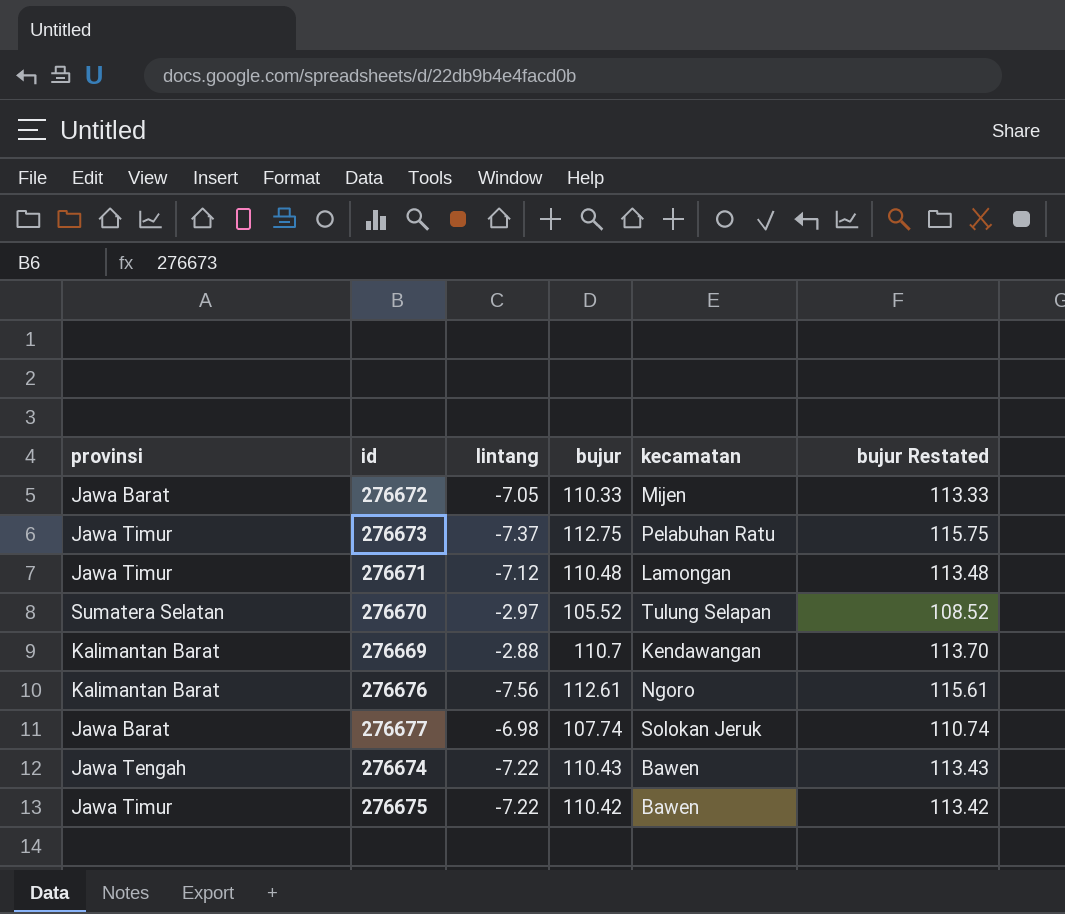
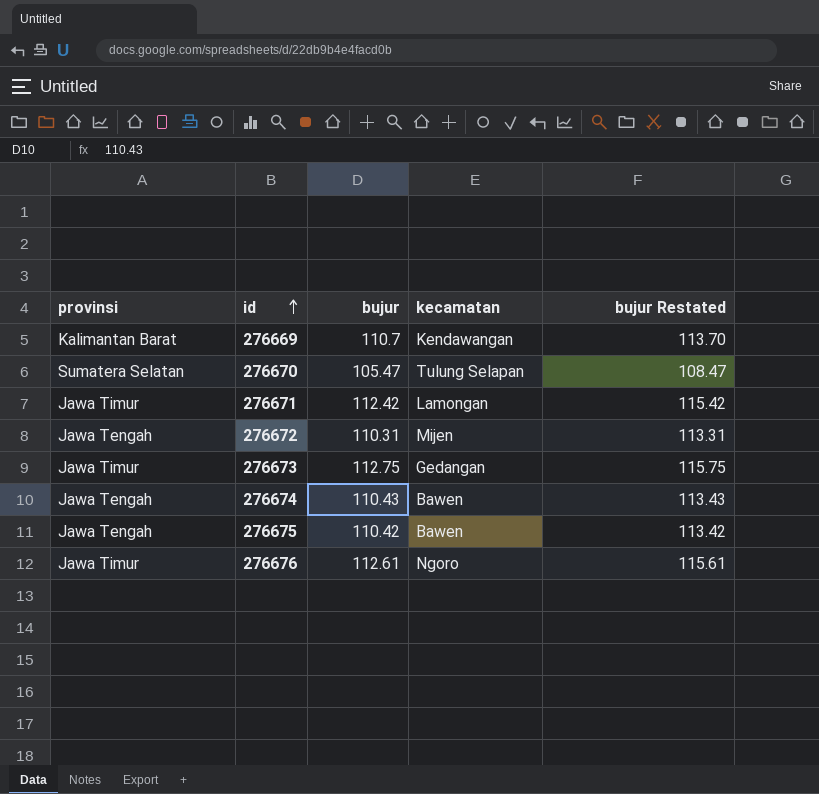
row order: none -> id ascending
column lintang | position: 3 -> none
row 276677: Jawa Barat | -6.98 | 107.74 | Solokan Jeruk | 110.74 -> none
276670 | bujur: 105.52 -> 105.47
276670 | bujur Restated: 108.52 -> 108.47
276671 | bujur: 110.48 -> 112.42
276671 | bujur Restated: 113.48 -> 115.42
276672 | provinsi: Jawa Barat -> Jawa Tengah
276672 | bujur: 110.33 -> 110.31
276672 | bujur Restated: 113.33 -> 113.31
276673 | kecamatan: Pelabuhan Ratu -> Gedangan
276675 | provinsi: Jawa Timur -> Jawa Tengah
276676 | provinsi: Kalimantan Barat -> Jawa Timur

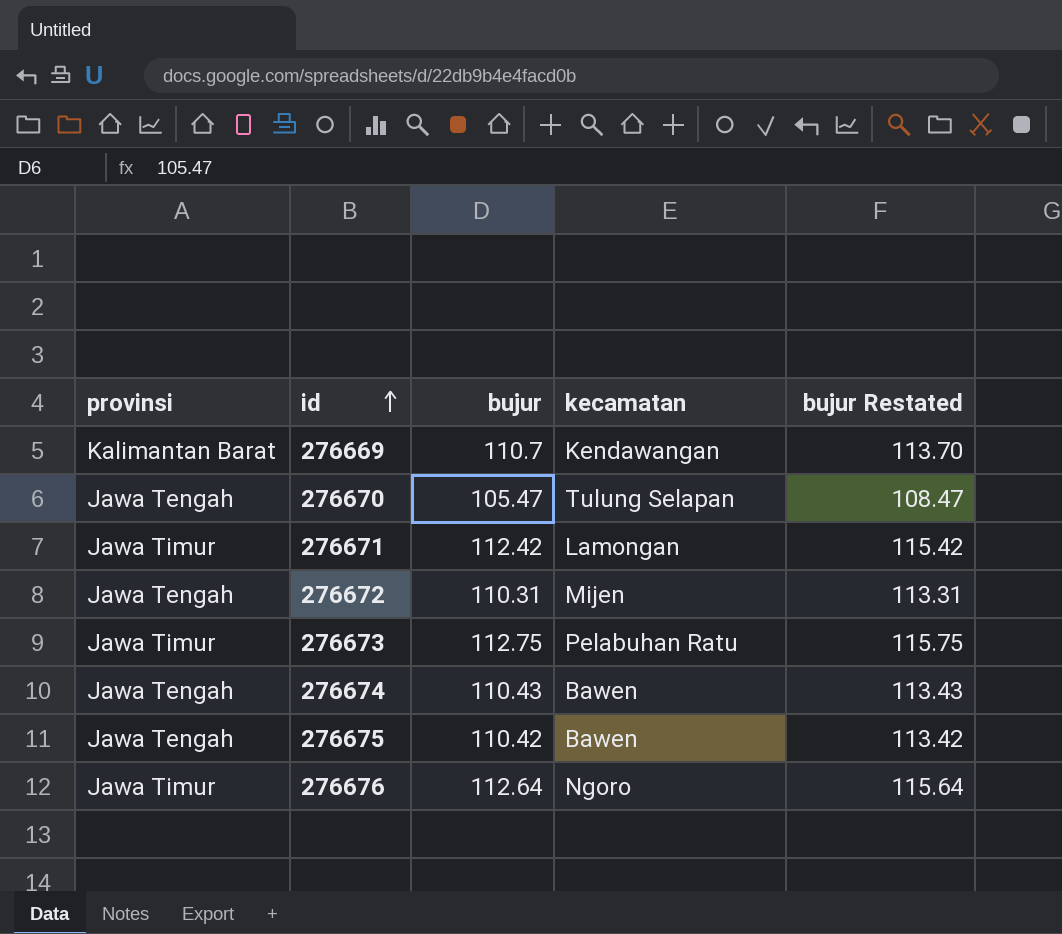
276670 | provinsi: Sumatera Selatan -> Jawa Tengah
276673 | kecamatan: Gedangan -> Pelabuhan Ratu
276676 | bujur: 112.61 -> 112.64
276676 | bujur Restated: 115.61 -> 115.64

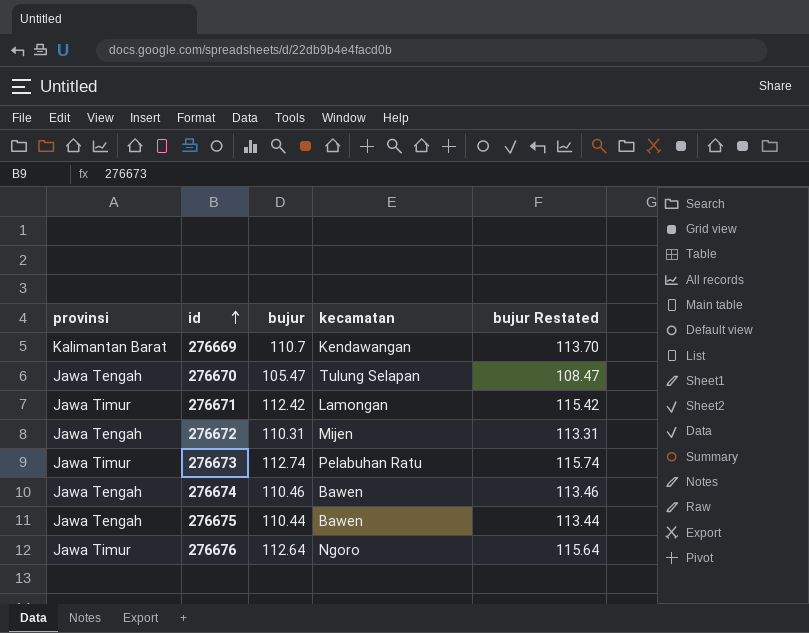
276673 | bujur: 112.75 -> 112.74
276673 | bujur Restated: 115.75 -> 115.74
276674 | bujur: 110.43 -> 110.46
276674 | bujur Restated: 113.43 -> 113.46
276675 | bujur: 110.42 -> 110.44
276675 | bujur Restated: 113.42 -> 113.44

